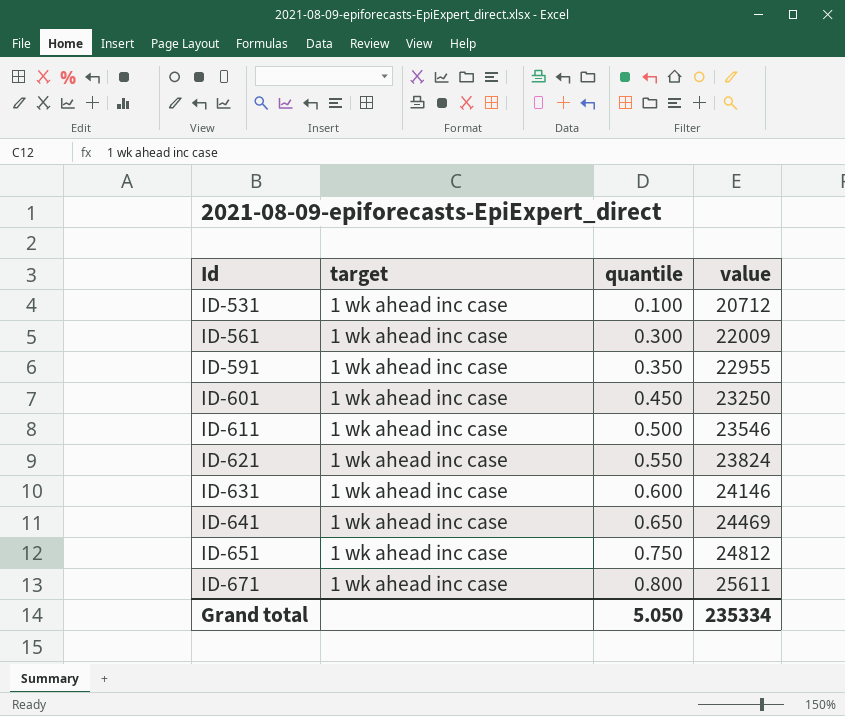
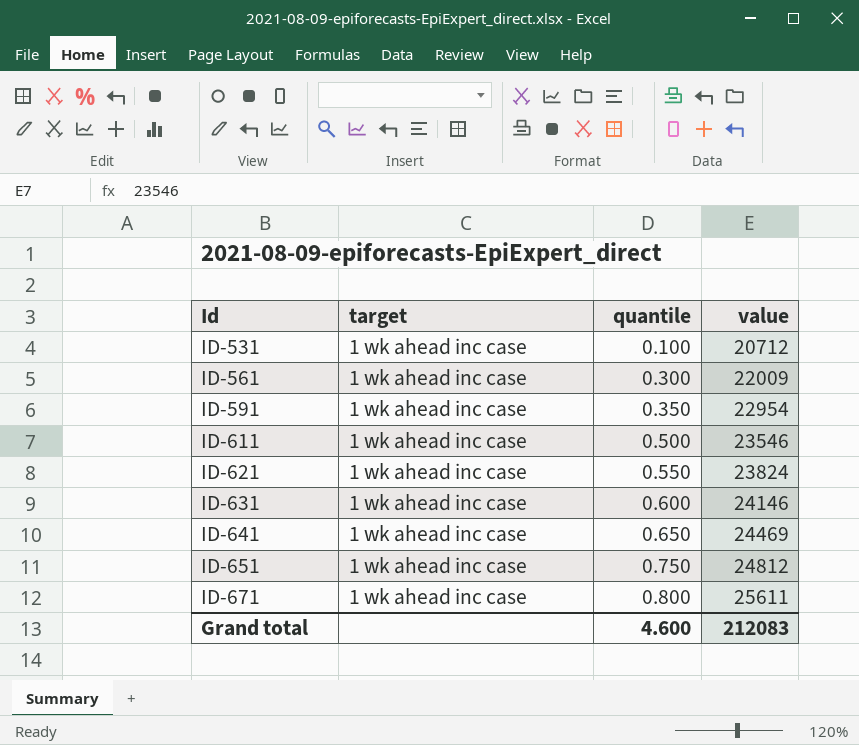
row ID-601: 1 wk ahead inc case | 0.450 | 23250 -> none
ID-591 | value: 22955 -> 22954
Grand total | quantile: 5.050 -> 4.600
Grand total | value: 235334 -> 212083

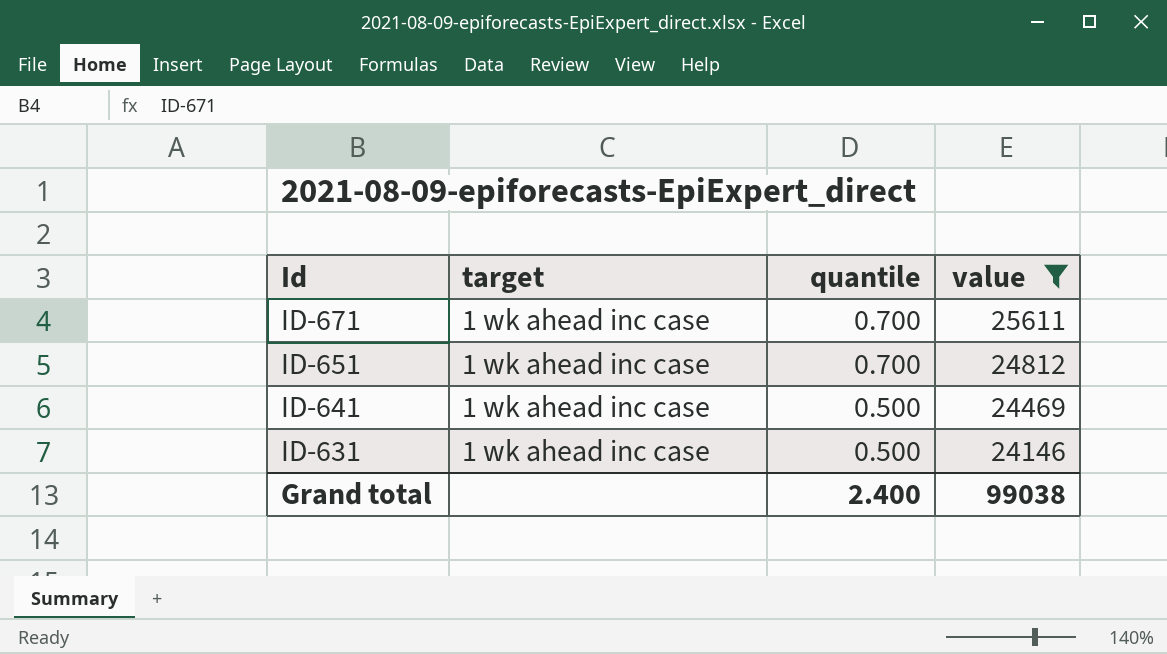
filter: none -> value >= 24146
row order: Id ascending -> Id descending
ID-671 | quantile: 0.800 -> 0.700
ID-651 | quantile: 0.750 -> 0.700
ID-641 | quantile: 0.650 -> 0.500
ID-631 | quantile: 0.600 -> 0.500
Grand total | quantile: 4.600 -> 2.400
Grand total | value: 212083 -> 99038

